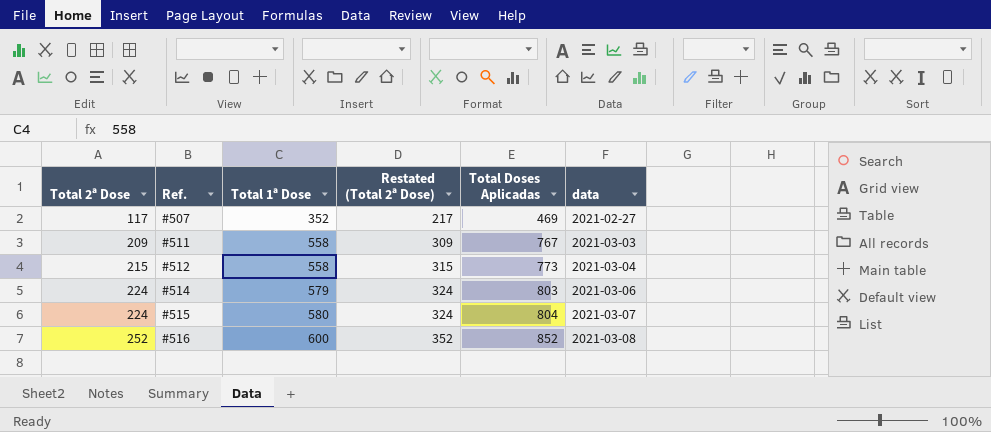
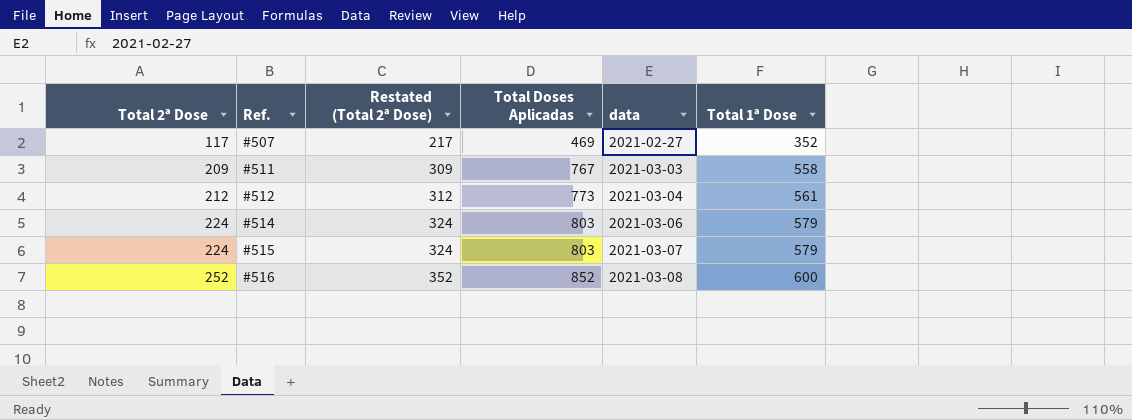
column Total 1ª Dose | position: 3 -> 6
#512 | Total 2ª Dose: 215 -> 212
#512 | Restated (Total 2ª Dose): 315 -> 312
#512 | Total 1ª Dose: 558 -> 561
#515 | Total Doses Aplicadas: 804 -> 803
#515 | Total 1ª Dose: 580 -> 579

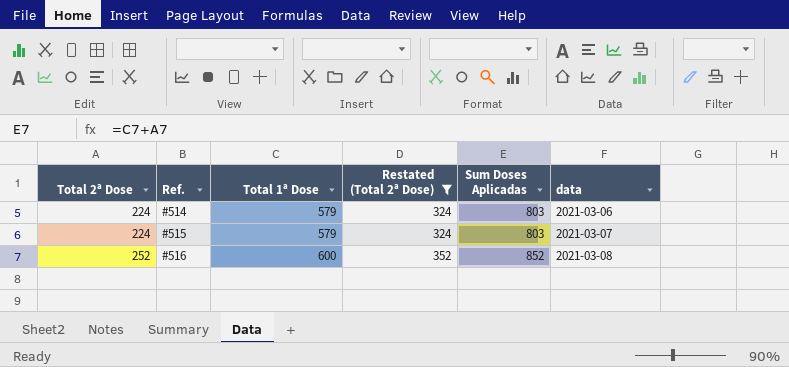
filter: none -> Restated (Total 2ª Dose) >= 324
column Total 1ª Dose | position: 6 -> 3
column name: Total Doses Aplicadas -> Sum Doses Aplicadas

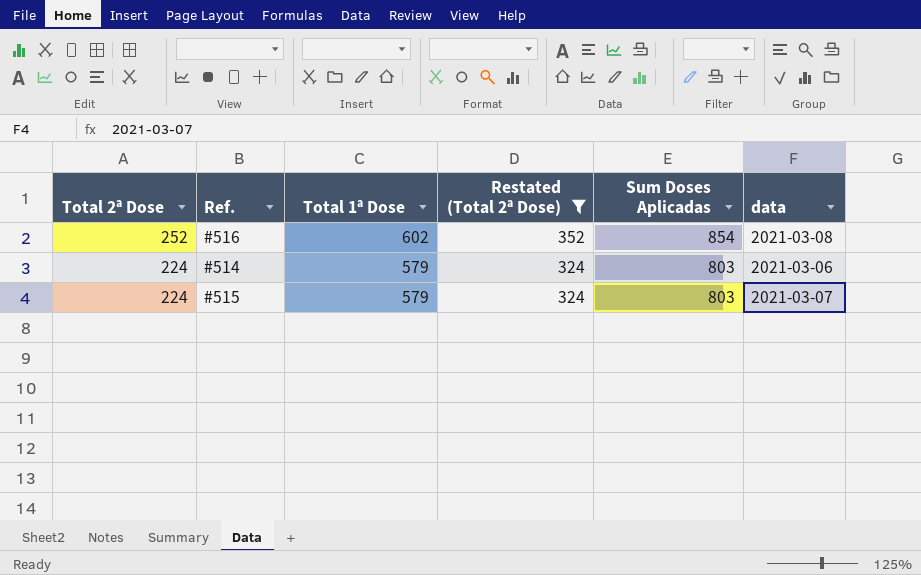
row order: Total 2ª Dose ascending -> Total 2ª Dose descending
#516 | Total 1ª Dose: 600 -> 602
#516 | Sum Doses Aplicadas: 852 -> 854

